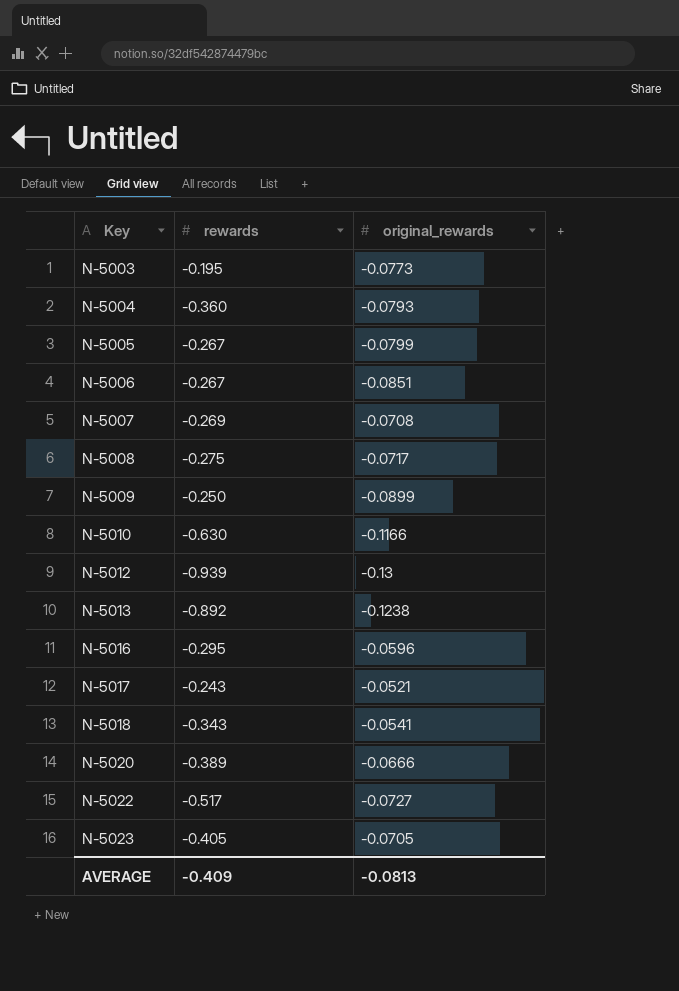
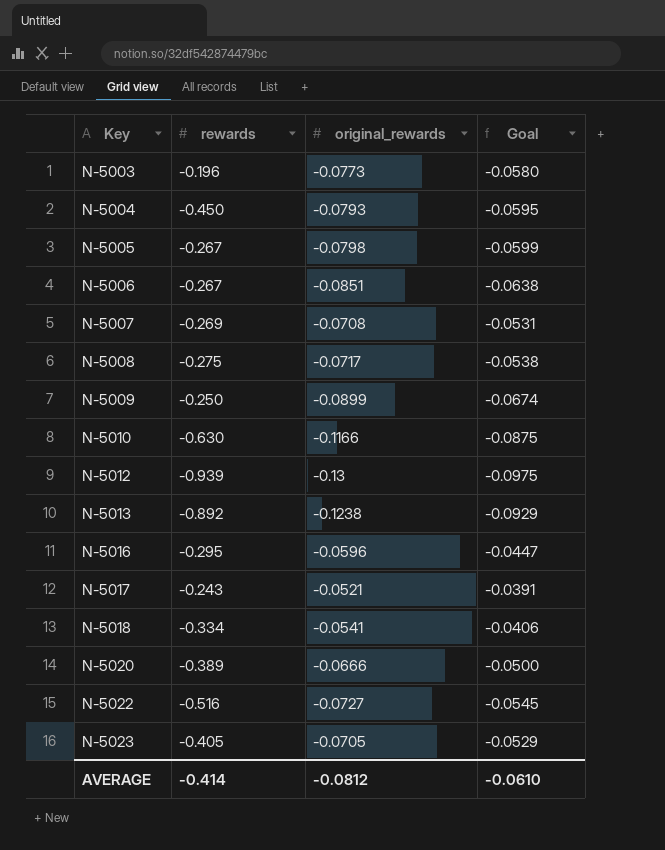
column Goal | formula: none -> [original_rewards] * 0.75
N-5003 | rewards: -0.195 -> -0.196
N-5004 | rewards: -0.360 -> -0.450
N-5005 | original_rewards: -0.0799 -> -0.0798
N-5018 | rewards: -0.343 -> -0.334
N-5022 | rewards: -0.517 -> -0.516
AVERAGE | rewards: -0.409 -> -0.414
AVERAGE | original_rewards: -0.0813 -> -0.0812

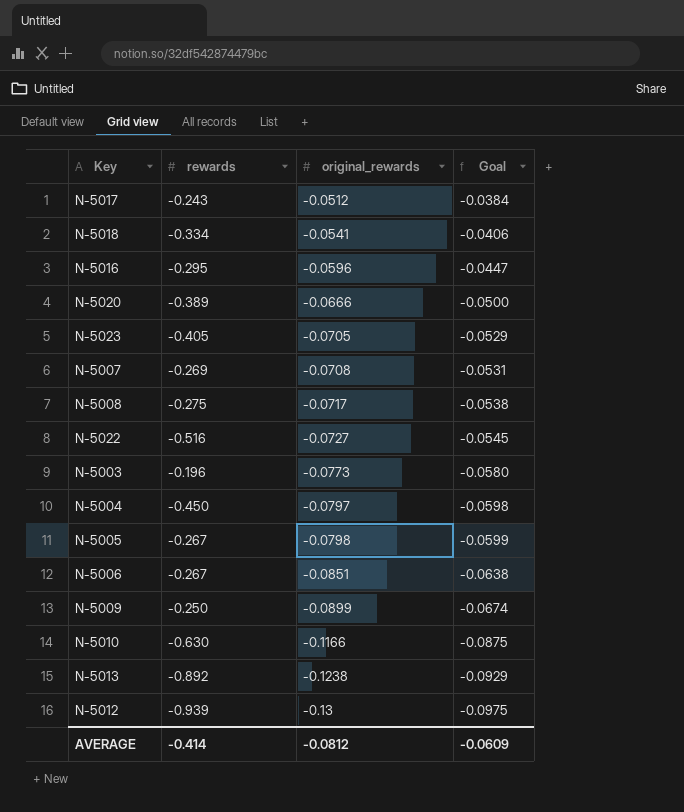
row order: Key ascending -> original_rewards descending
N-5017 | original_rewards: -0.0521 -> -0.0512
N-5017 | Goal: -0.0391 -> -0.0384
N-5004 | original_rewards: -0.0793 -> -0.0797
N-5004 | Goal: -0.0595 -> -0.0598
AVERAGE | Goal: -0.0610 -> -0.0609

